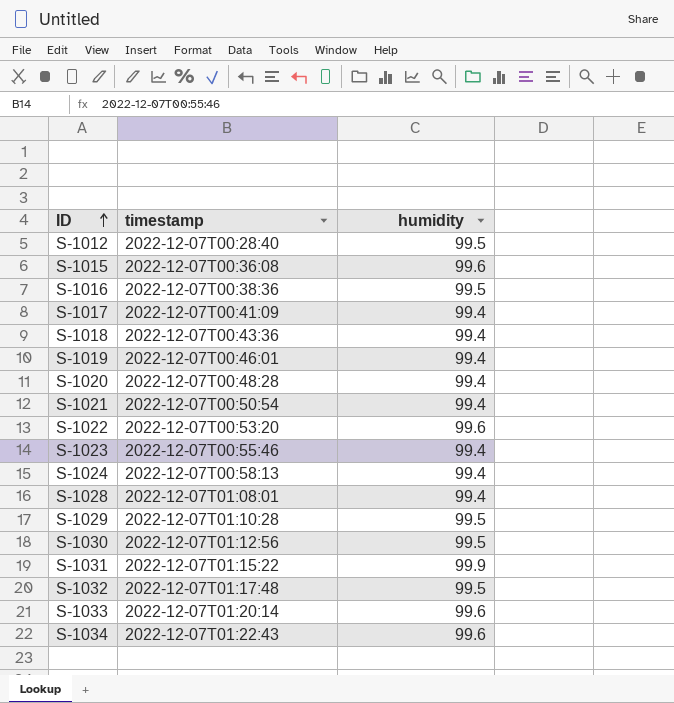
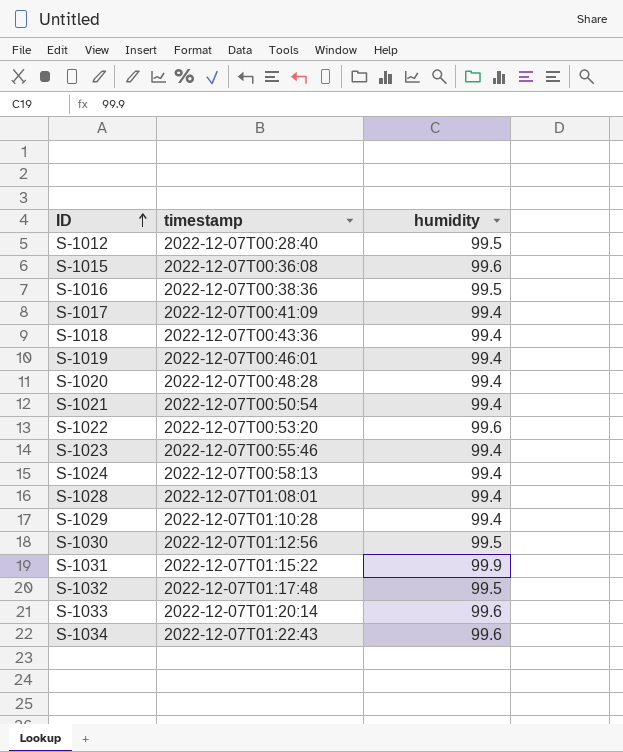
S-1029 | humidity: 99.5 -> 99.4

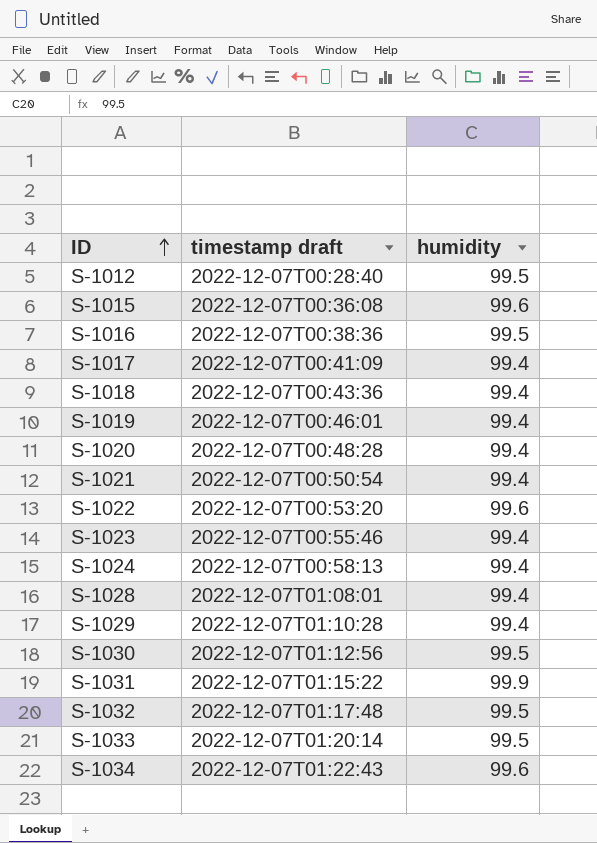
column name: timestamp -> timestamp draft
S-1033 | humidity: 99.6 -> 99.5

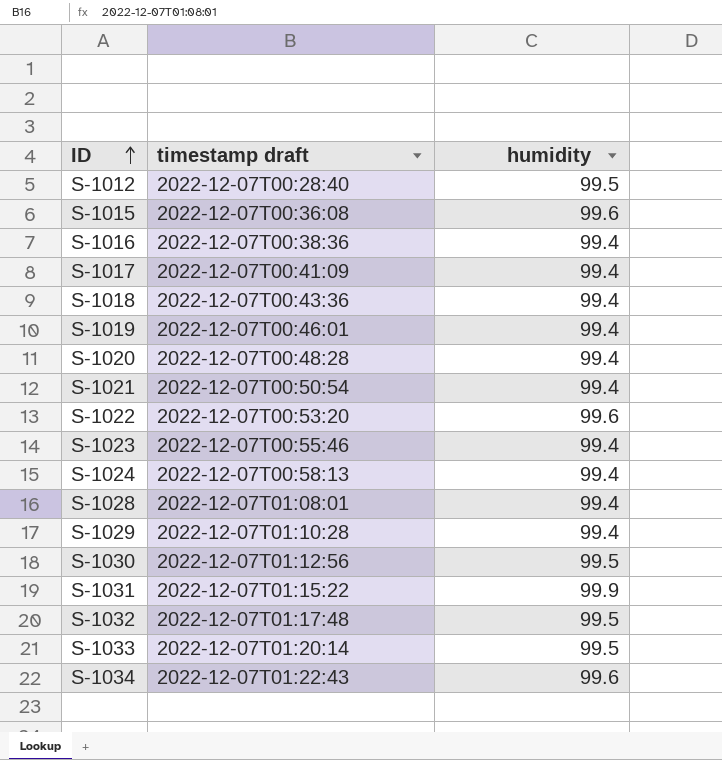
S-1016 | humidity: 99.5 -> 99.4

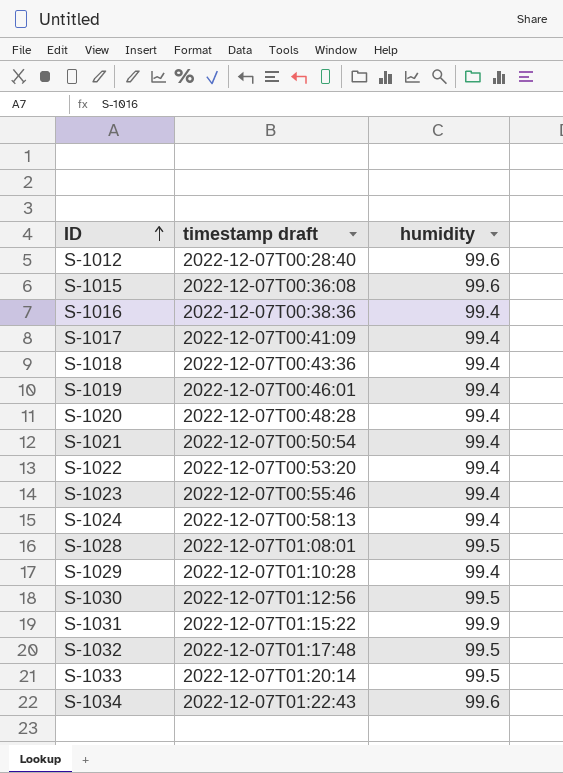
S-1012 | humidity: 99.5 -> 99.6
S-1022 | humidity: 99.6 -> 99.4
S-1028 | humidity: 99.4 -> 99.5

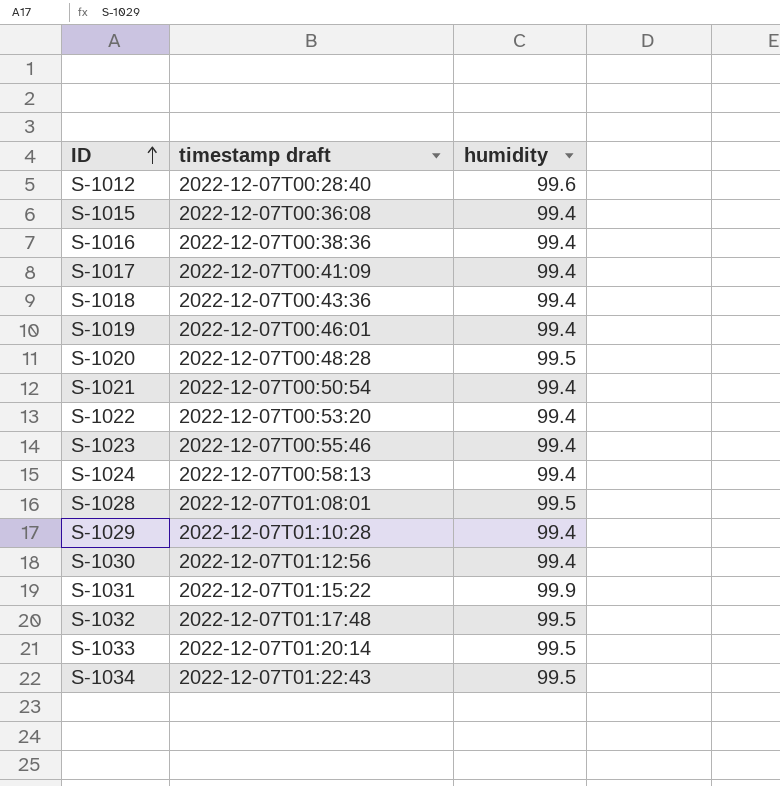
S-1015 | humidity: 99.6 -> 99.4
S-1020 | humidity: 99.4 -> 99.5
S-1030 | humidity: 99.5 -> 99.4
S-1034 | humidity: 99.6 -> 99.5

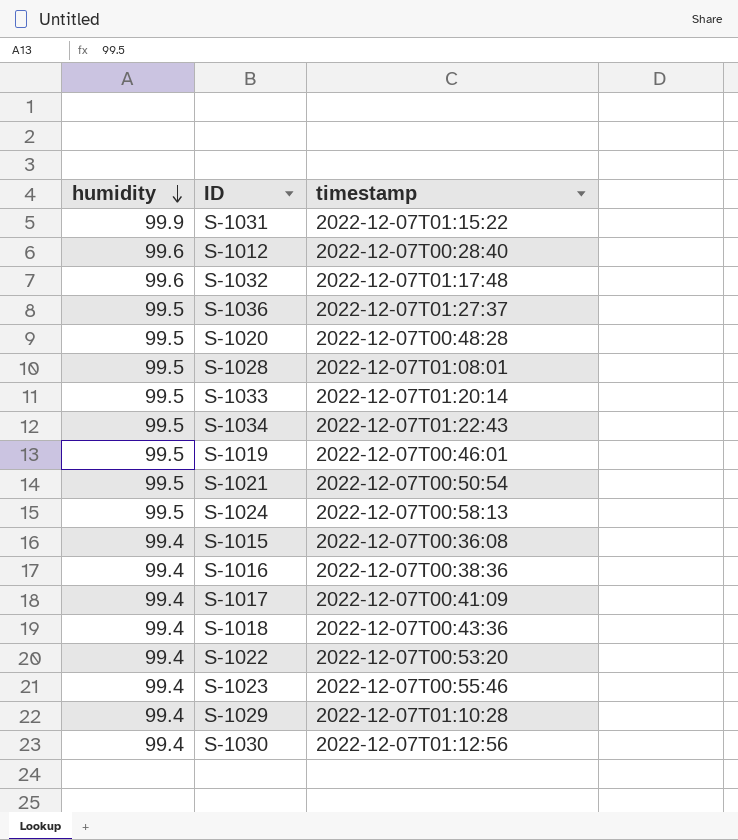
row order: ID ascending -> humidity descending
column humidity | position: 3 -> 1
column name: timestamp draft -> timestamp
S-1032 | humidity: 99.5 -> 99.6
row S-1036: none -> 99.5 | 2022-12-07T01:27:37
S-1019 | humidity: 99.4 -> 99.5
S-1021 | humidity: 99.4 -> 99.5
S-1024 | humidity: 99.4 -> 99.5

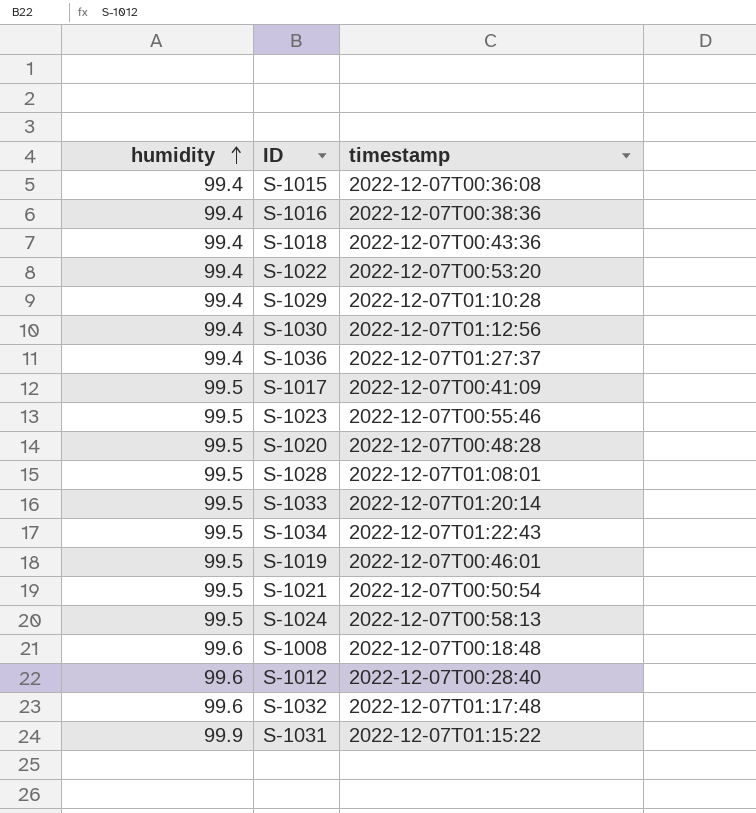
row order: humidity descending -> humidity ascending
S-1036 | humidity: 99.5 -> 99.4
S-1017 | humidity: 99.4 -> 99.5
S-1023 | humidity: 99.4 -> 99.5
row S-1008: none -> 99.6 | 2022-12-07T00:18:48

